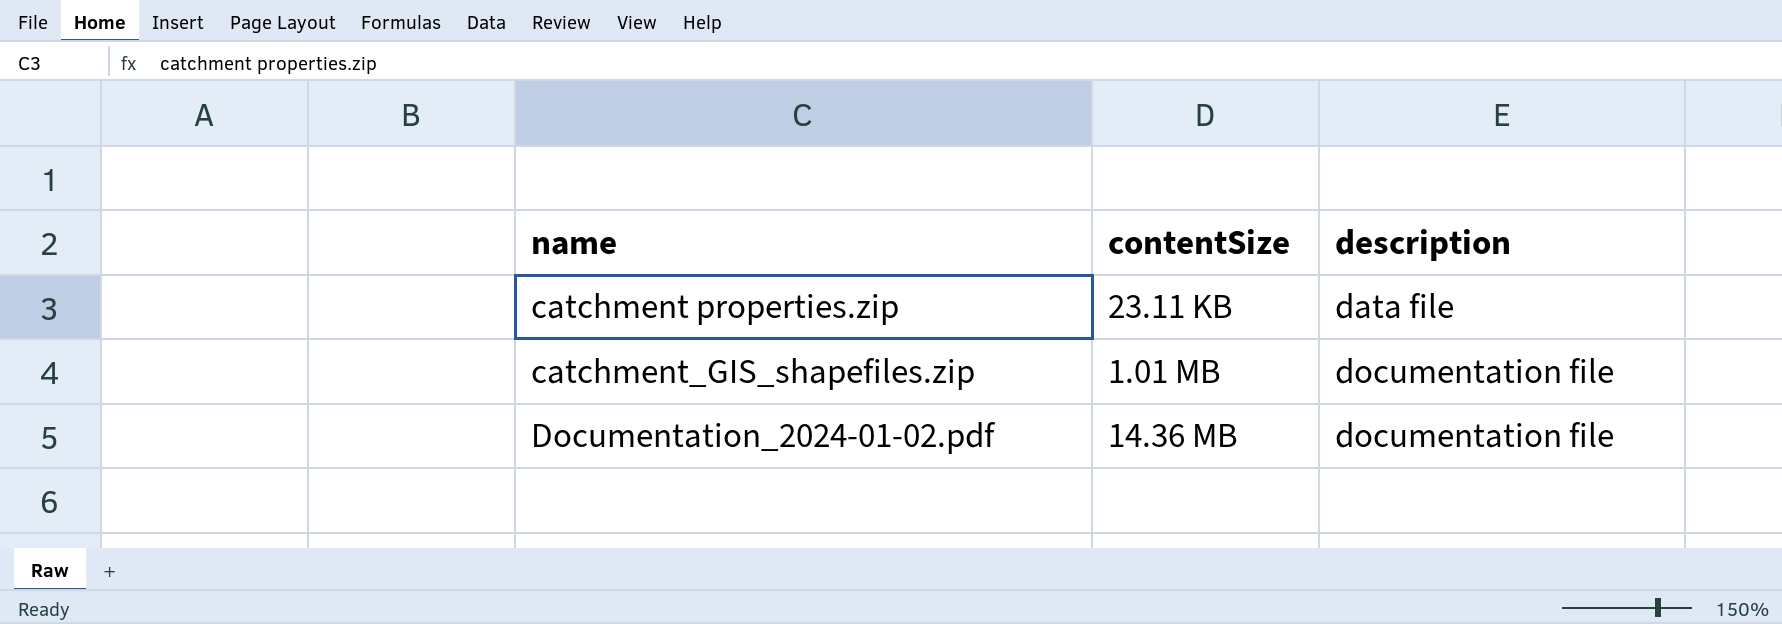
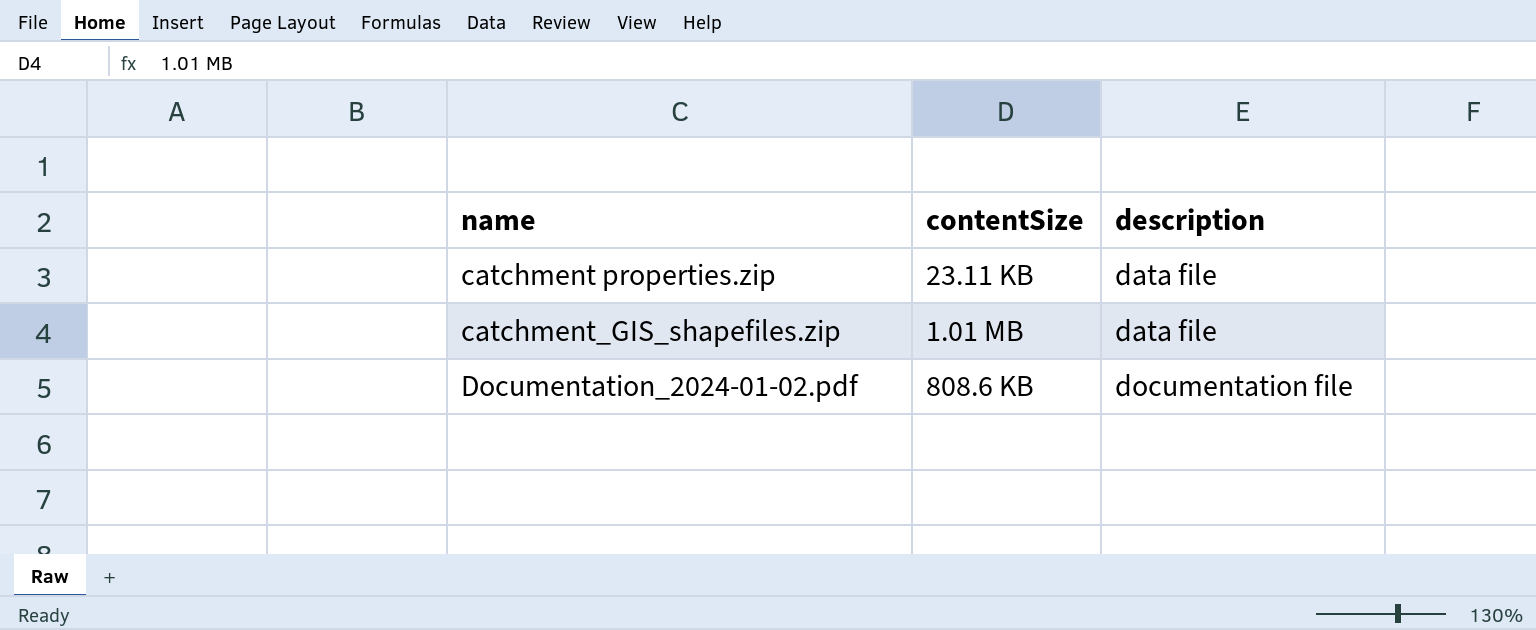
catchment_GIS_shapefiles.zip | description: documentation file -> data file
Documentation_2024-01-02.pdf | contentSize: 14.36 MB -> 808.6 KB

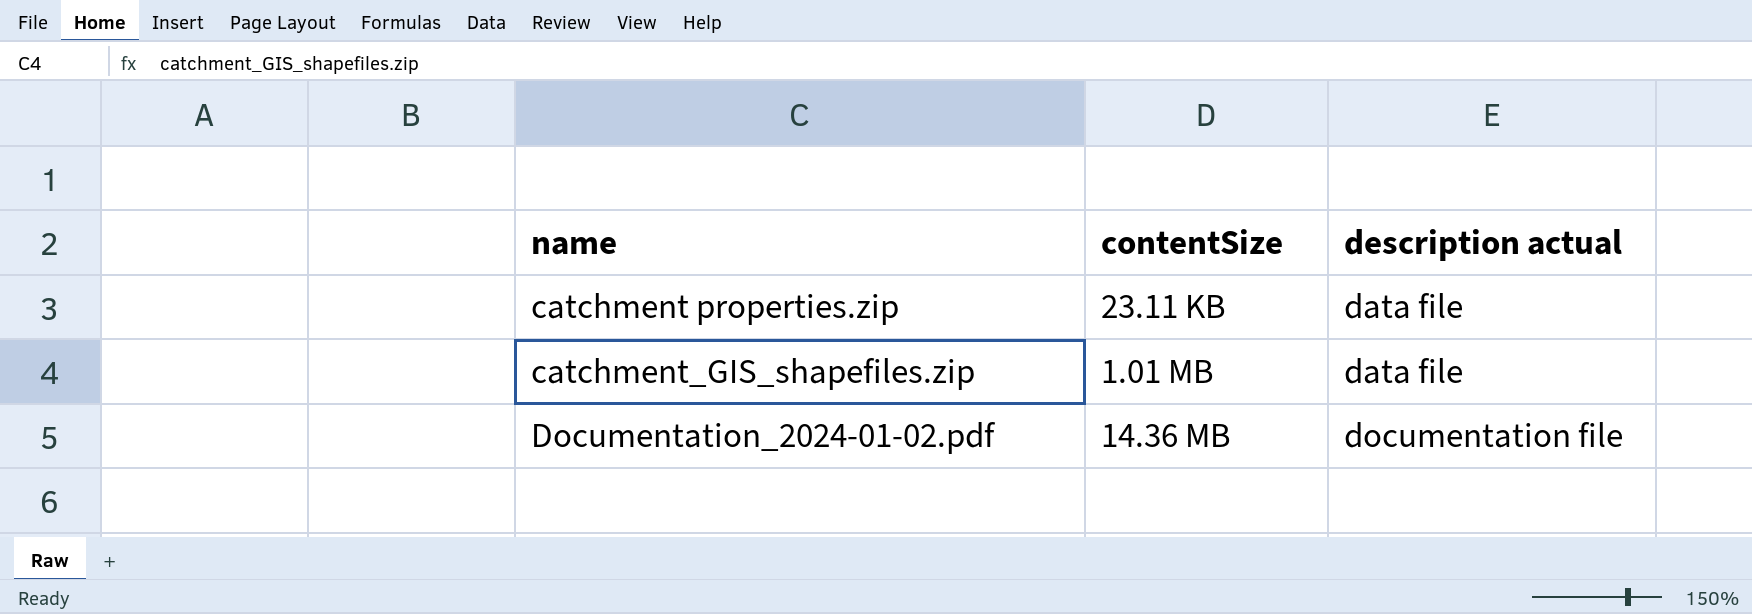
column name: description -> description actual
Documentation_2024-01-02.pdf | contentSize: 808.6 KB -> 14.36 MB

